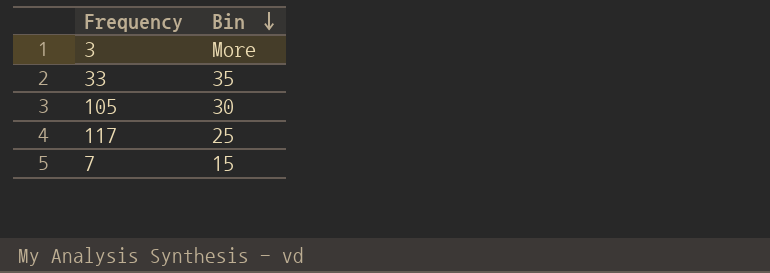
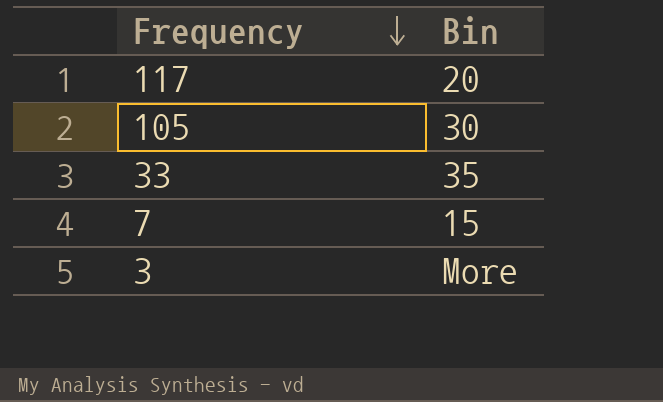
row order: Bin descending -> Frequency descending
117 | Bin: 25 -> 20

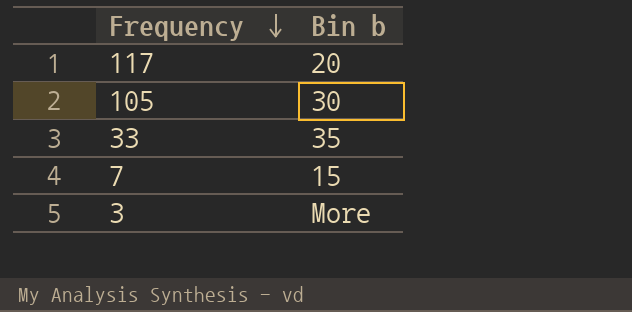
column name: Bin -> Bin b

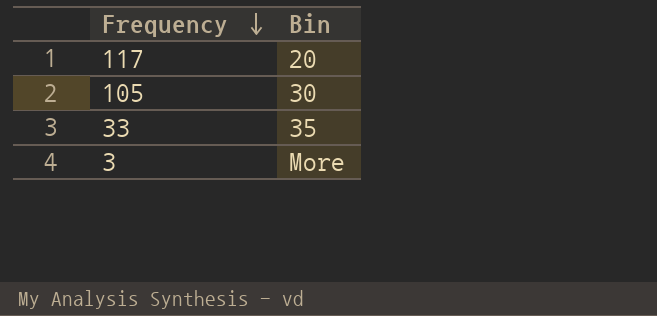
column name: Bin b -> Bin
row 7: 15 -> none

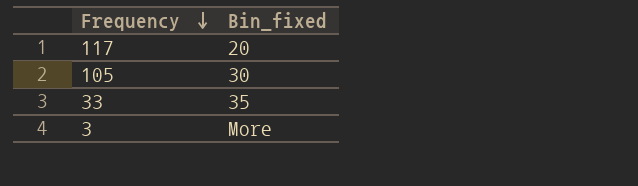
column name: Bin -> Bin_fixed

